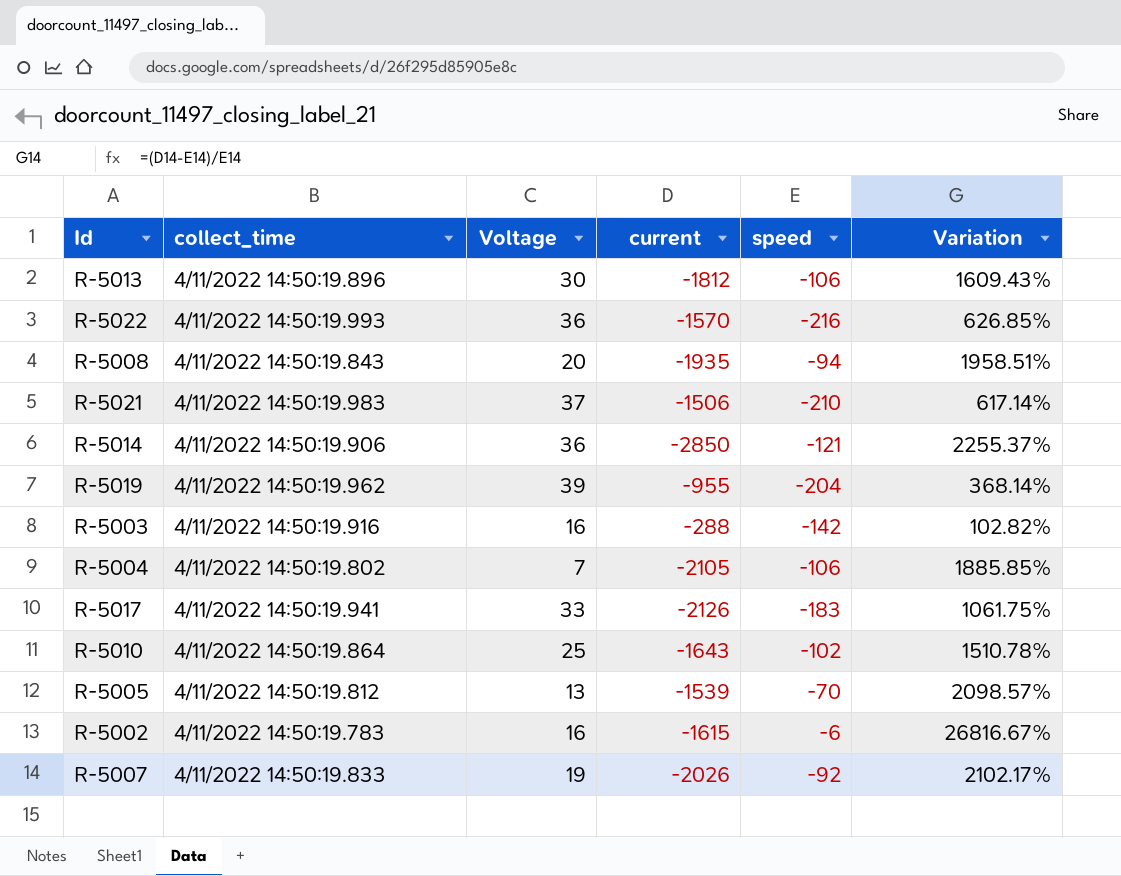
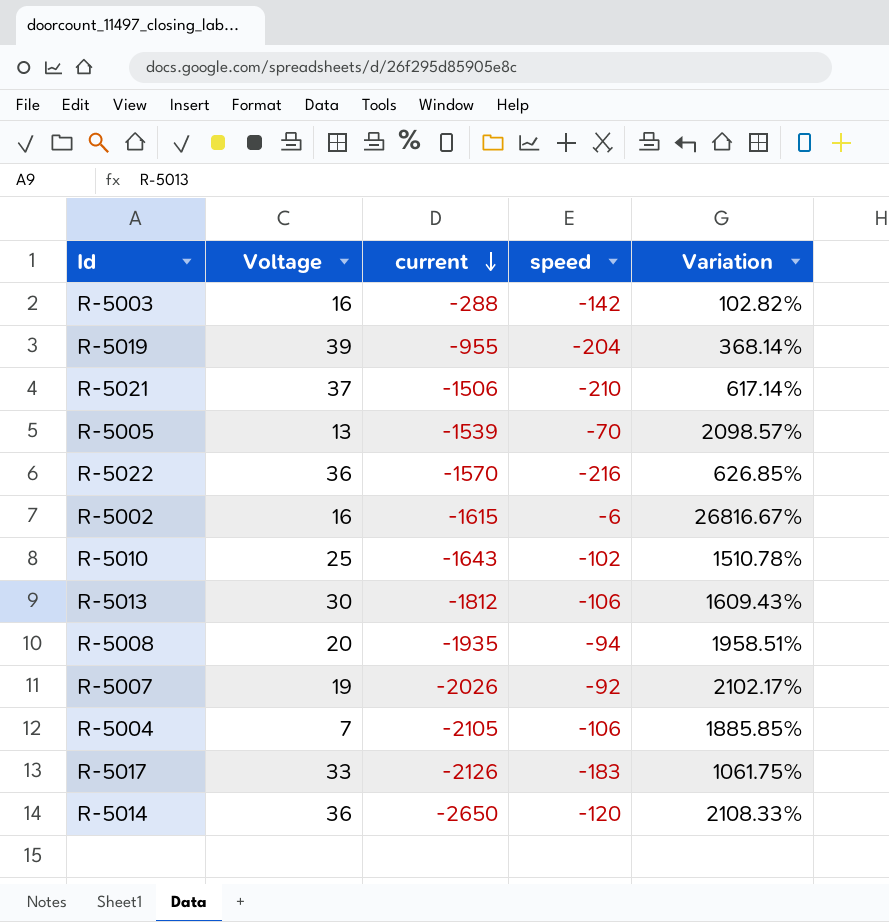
row order: none -> current descending
column collect_time | position: 2 -> none
R-5014 | current: -2850 -> -2650
R-5014 | speed: -121 -> -120
R-5014 | Variation: 2255.37% -> 2108.33%

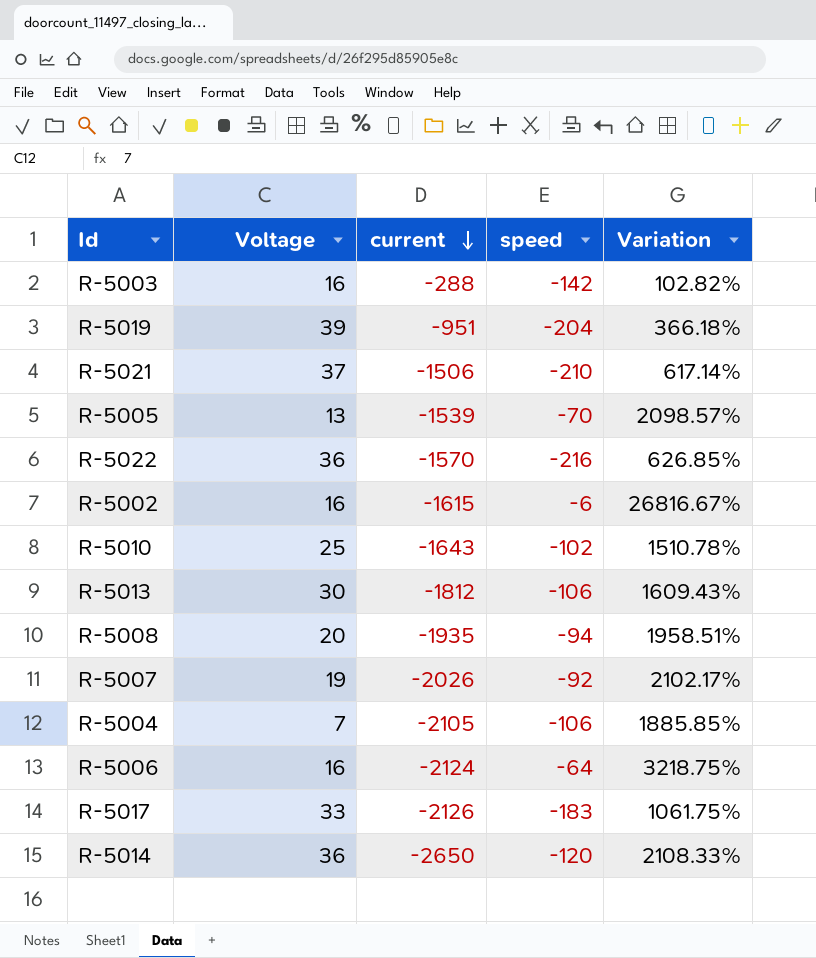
R-5019 | current: -955 -> -951
R-5019 | Variation: 368.14% -> 366.18%
row R-5006: none -> 16 | -2124 | -64 | 3218.75%

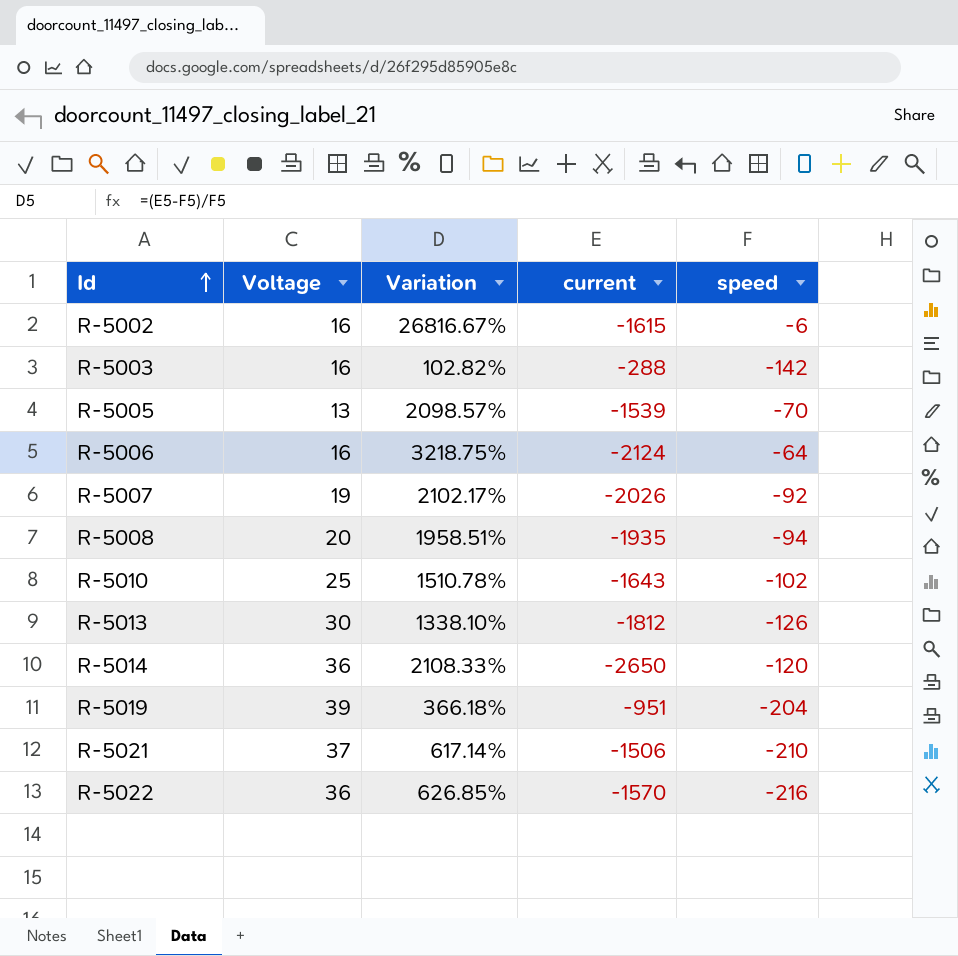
row order: current descending -> Id ascending
column Variation | position: 5 -> 3
row R-5004: 7 | -2105 | -106 | 1885.85% -> none
row R-5017: 33 | -2126 | -183 | 1061.75% -> none
R-5013 | Variation: 1609.43% -> 1338.10%
R-5013 | speed: -106 -> -126

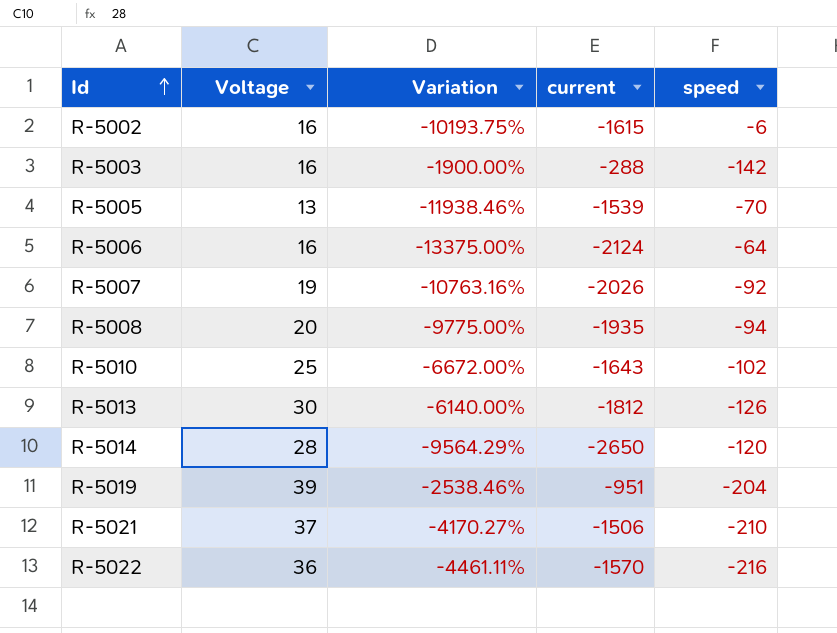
column Variation | formula: ([current] - [speed]) / [speed] -> ([current] - [Voltage]) / [Voltage]
R-5014 | Voltage: 36 -> 28

